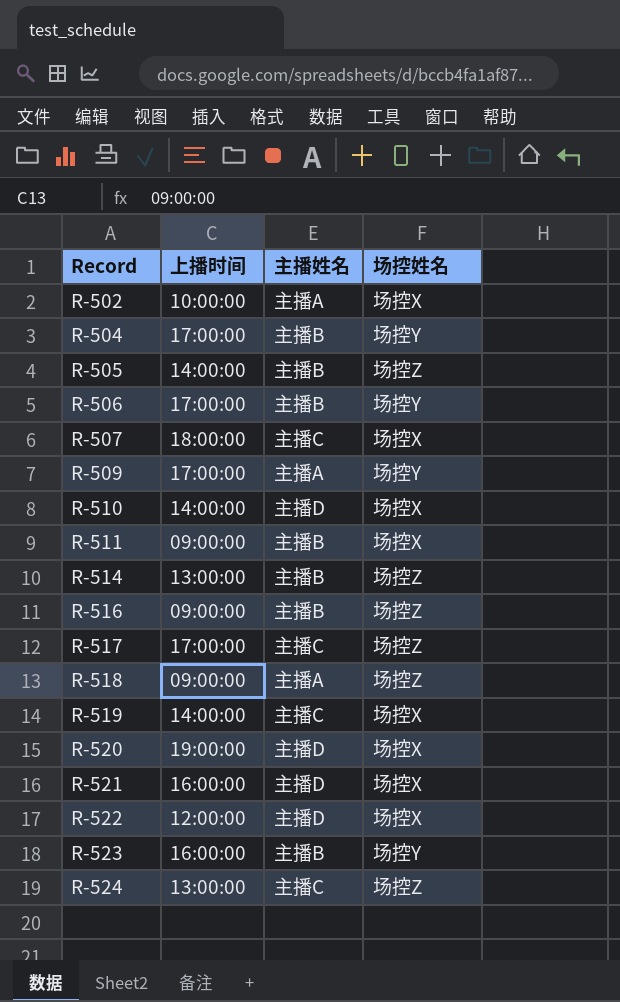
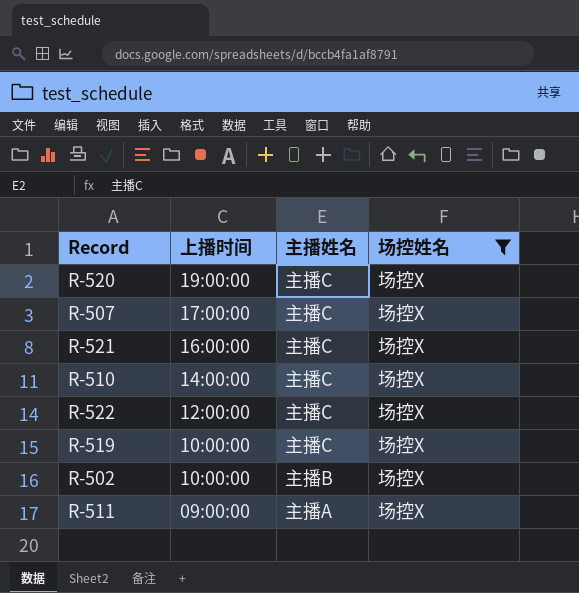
filter: none -> 场控姓名 = 场控X
row order: Record ascending -> 上播时间 descending
R-520 | 主播姓名: 主播D -> 主播C
R-507 | 上播时间: 18:00:00 -> 17:00:00
R-521 | 主播姓名: 主播D -> 主播C
R-510 | 主播姓名: 主播D -> 主播C
R-522 | 主播姓名: 主播D -> 主播C
R-519 | 上播时间: 14:00:00 -> 10:00:00
R-502 | 主播姓名: 主播A -> 主播B
R-511 | 主播姓名: 主播B -> 主播A

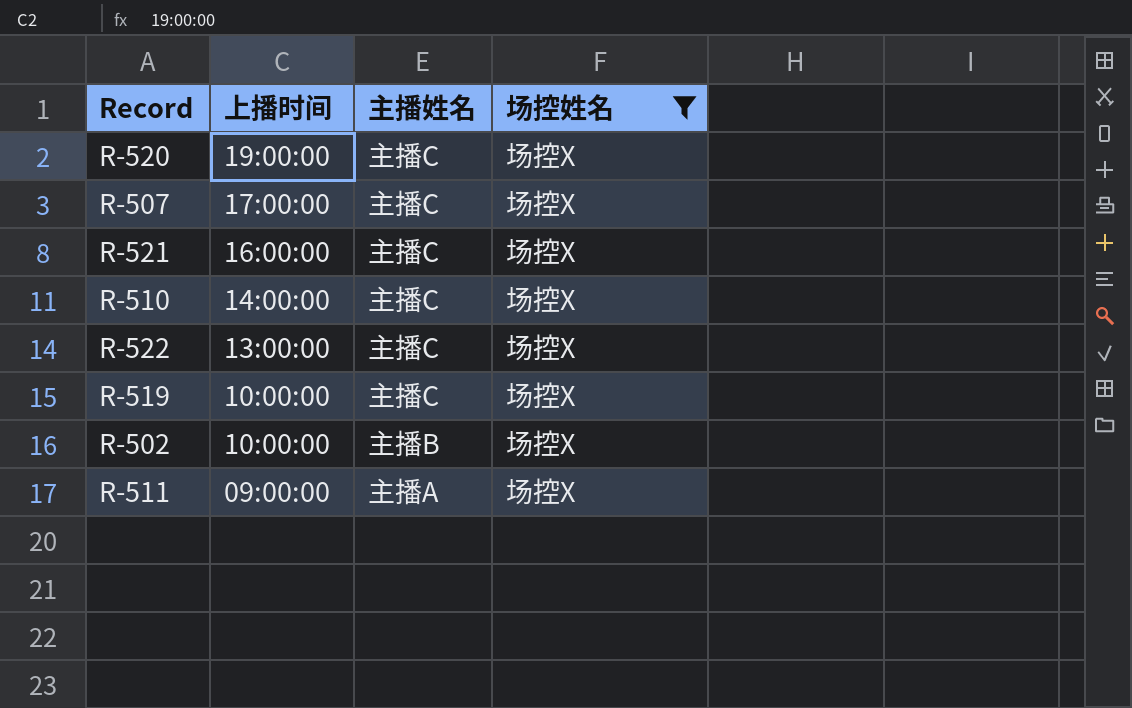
R-522 | 上播时间: 12:00:00 -> 13:00:00

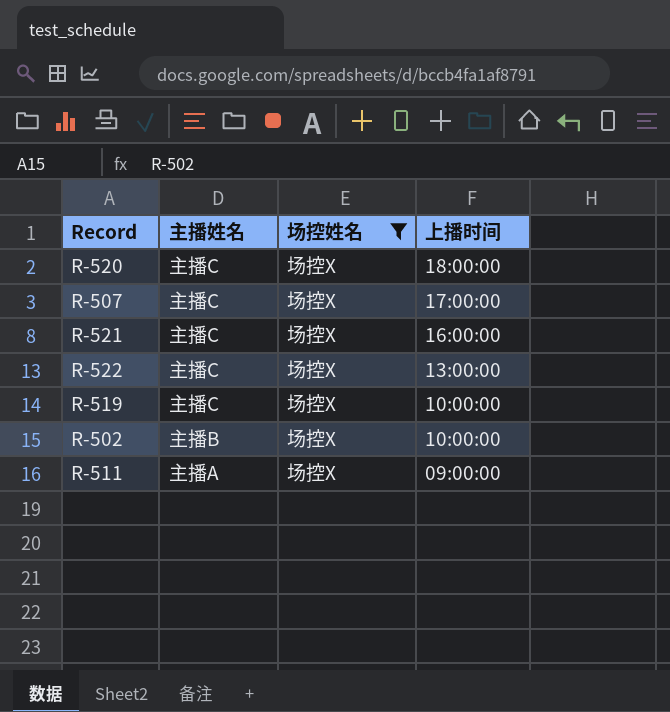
column 上播时间 | position: 2 -> 4
row R-510: 14:00:00 | 主播C | 场控X -> none
R-520 | 上播时间: 19:00:00 -> 18:00:00

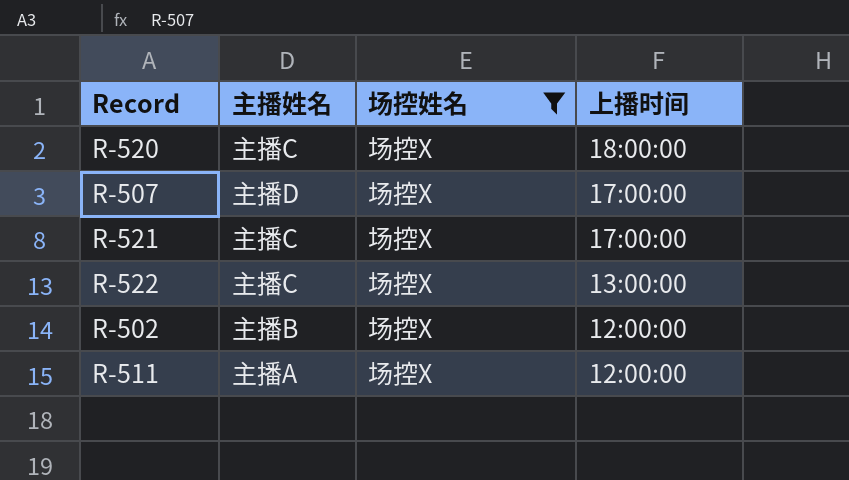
row R-519: 主播C | 场控X | 10:00:00 -> none
R-507 | 主播姓名: 主播C -> 主播D
R-521 | 上播时间: 16:00:00 -> 17:00:00
R-502 | 上播时间: 10:00:00 -> 12:00:00
R-511 | 上播时间: 09:00:00 -> 12:00:00

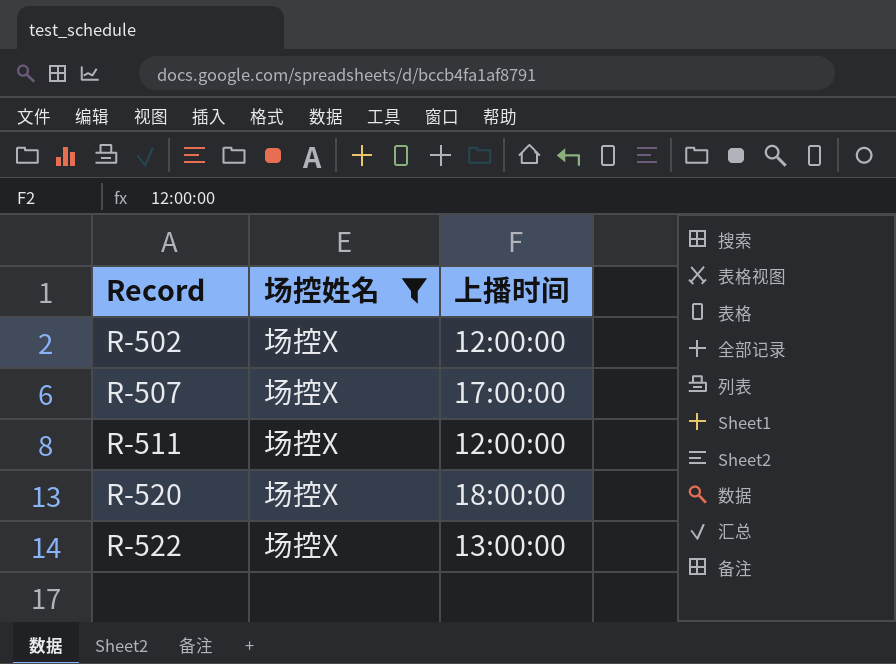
row order: 上播时间 descending -> Record ascending
column 主播姓名 | position: 2 -> none
row R-521: 主播C | 场控X | 17:00:00 -> none

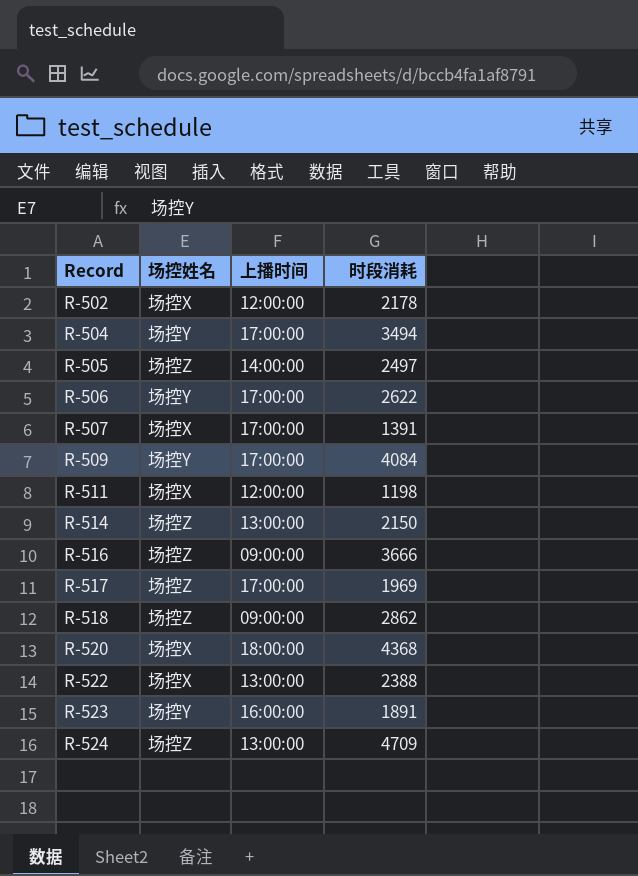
filter: 场控姓名 = 场控X -> none
column 时段消耗 | position: none -> 4

